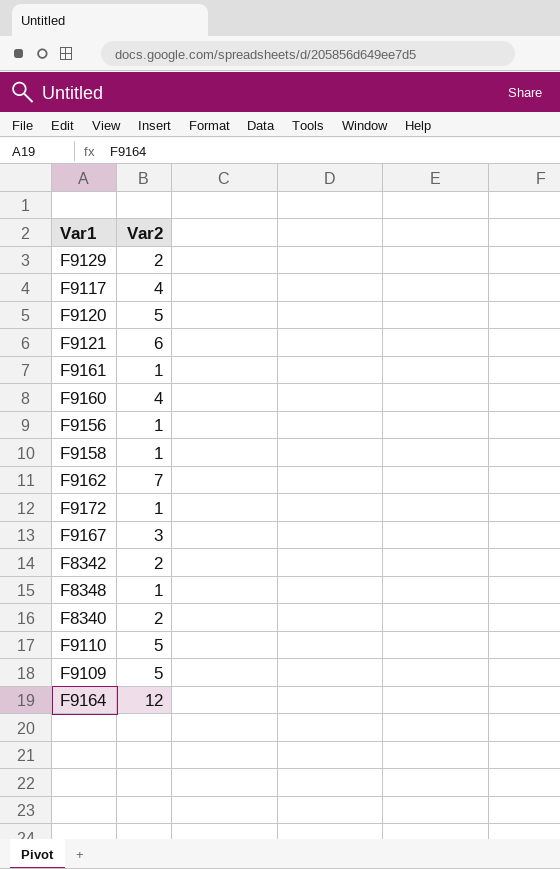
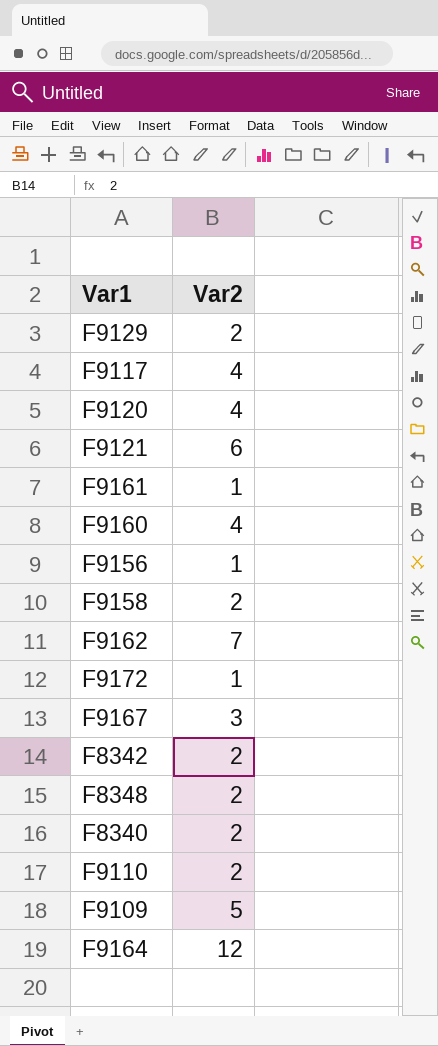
F9120 | Var2: 5 -> 4
F9158 | Var2: 1 -> 2
F8348 | Var2: 1 -> 2
F9110 | Var2: 5 -> 2

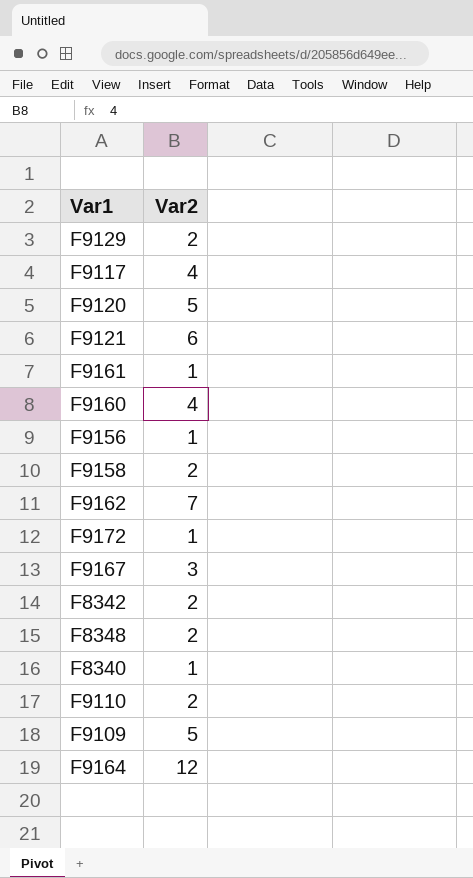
F9120 | Var2: 4 -> 5
F8340 | Var2: 2 -> 1

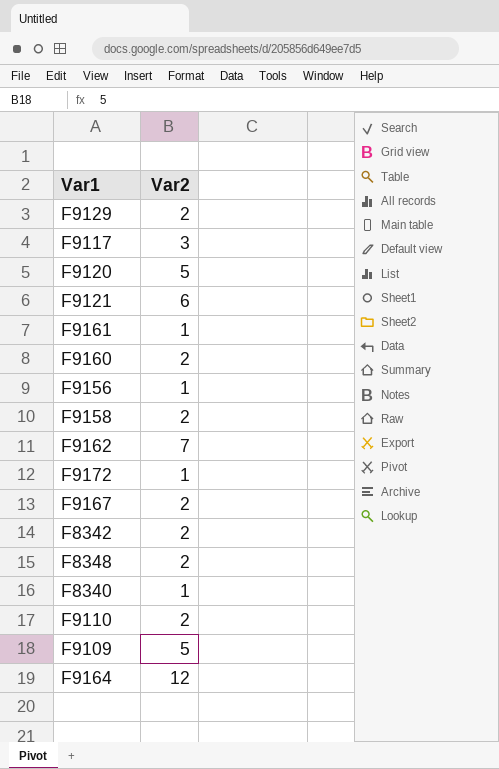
F9117 | Var2: 4 -> 3
F9160 | Var2: 4 -> 2
F9167 | Var2: 3 -> 2

